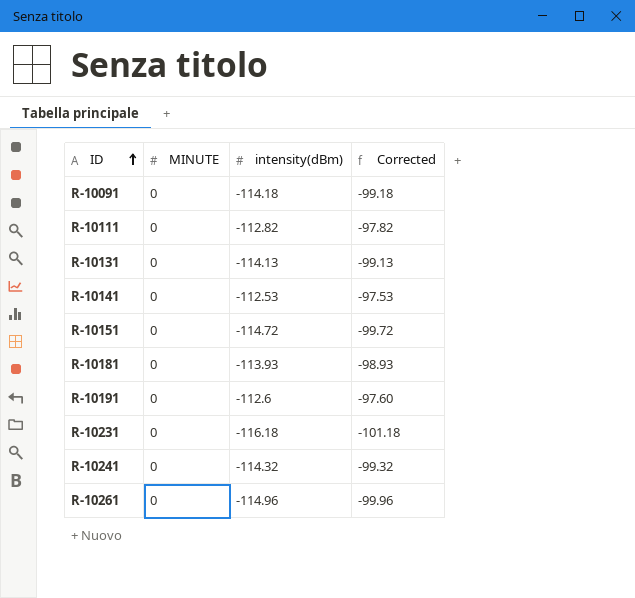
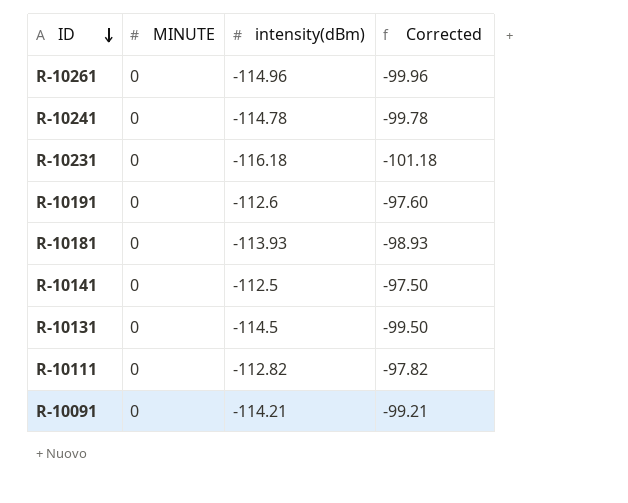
row order: ID ascending -> ID descending
row R-10151: 0 | -114.72 | -99.72 -> none
R-10241 | intensity(dBm): -114.32 -> -114.78
R-10241 | Corrected: -99.32 -> -99.78
R-10141 | intensity(dBm): -112.53 -> -112.5
R-10141 | Corrected: -97.53 -> -97.50
R-10131 | intensity(dBm): -114.13 -> -114.5
R-10131 | Corrected: -99.13 -> -99.50
R-10091 | intensity(dBm): -114.18 -> -114.21
R-10091 | Corrected: -99.18 -> -99.21

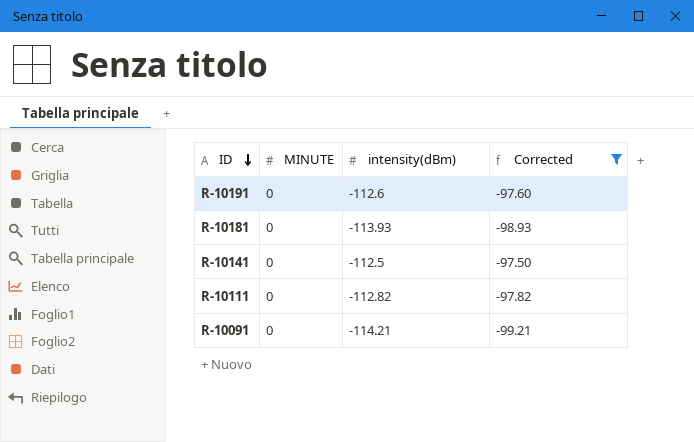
filter: none -> Corrected >= -99.21

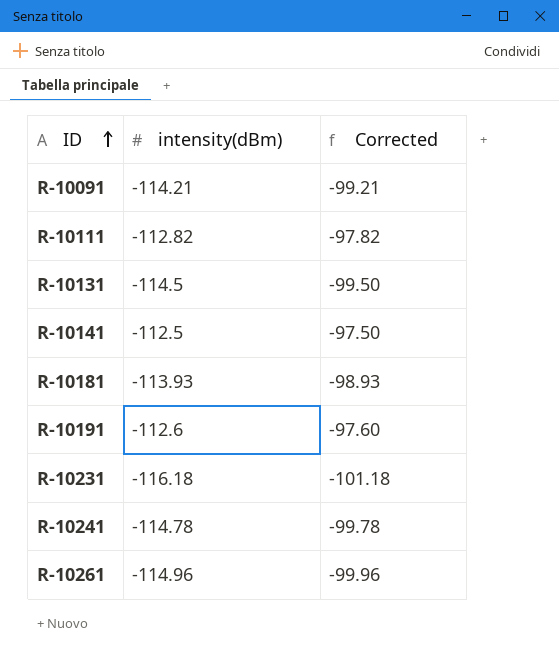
filter: Corrected >= -99.21 -> none
row order: ID descending -> ID ascending
column MINUTE | position: 2 -> none

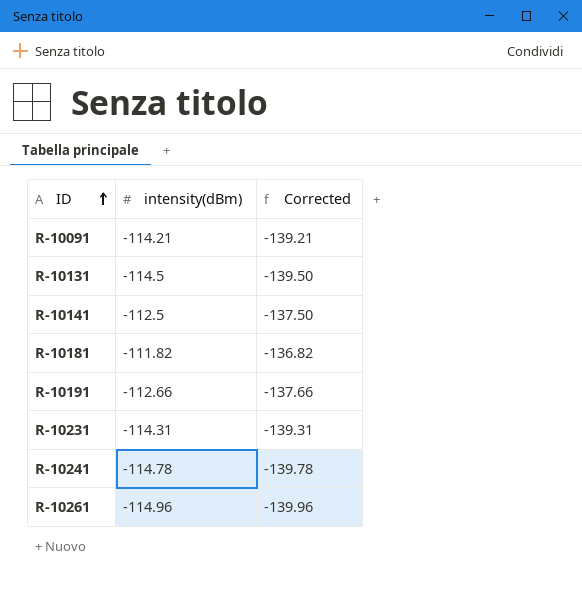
column Corrected | formula: [intensity(dBm)] + 15 -> [intensity(dBm)] - 25
row R-10111: -112.82 | -97.82 -> none
R-10181 | intensity(dBm): -113.93 -> -111.82
R-10191 | intensity(dBm): -112.6 -> -112.66
R-10231 | intensity(dBm): -116.18 -> -114.31

